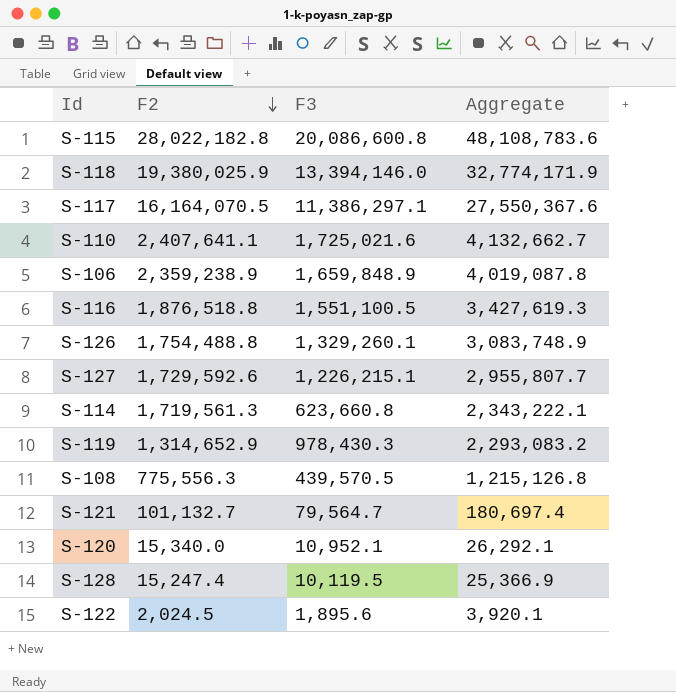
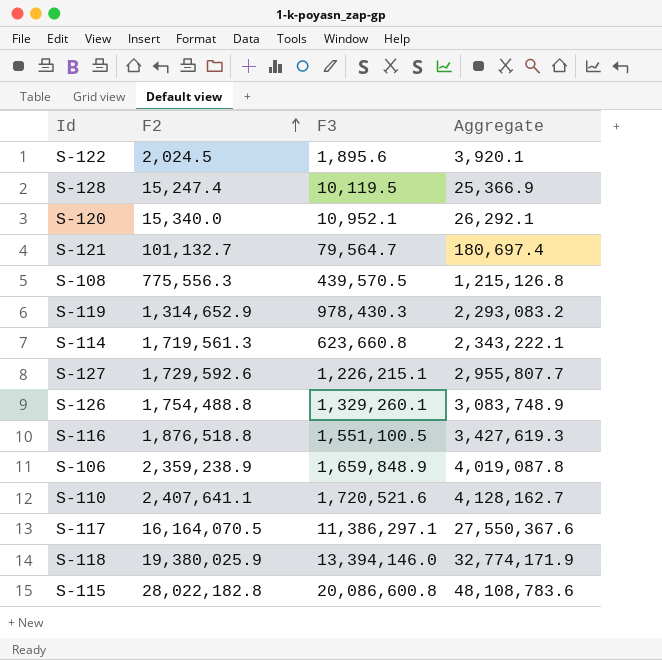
row order: F2 descending -> F2 ascending
S-110 | F3: 1,725,021.6 -> 1,720,521.6
S-110 | Aggregate: 4,132,662.7 -> 4,128,162.7

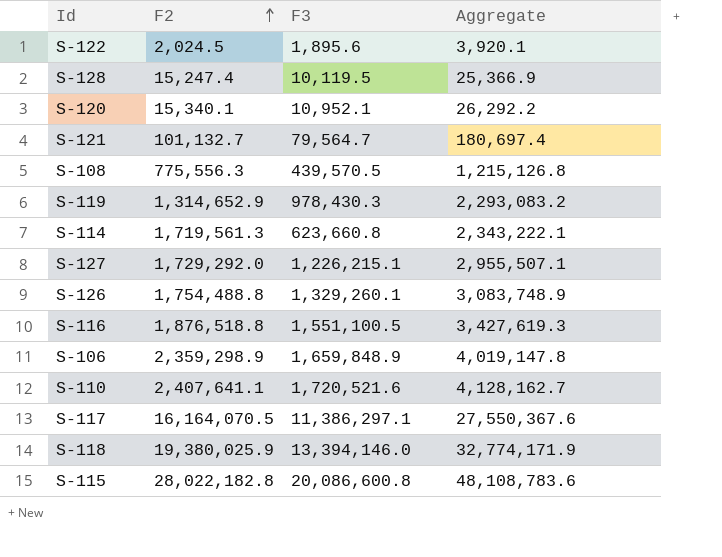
S-120 | F2: 15,340.0 -> 15,340.1
S-120 | Aggregate: 26,292.1 -> 26,292.2
S-127 | F2: 1,729,592.6 -> 1,729,292.0
S-127 | Aggregate: 2,955,807.7 -> 2,955,507.1
S-106 | F2: 2,359,238.9 -> 2,359,298.9
S-106 | Aggregate: 4,019,087.8 -> 4,019,147.8

